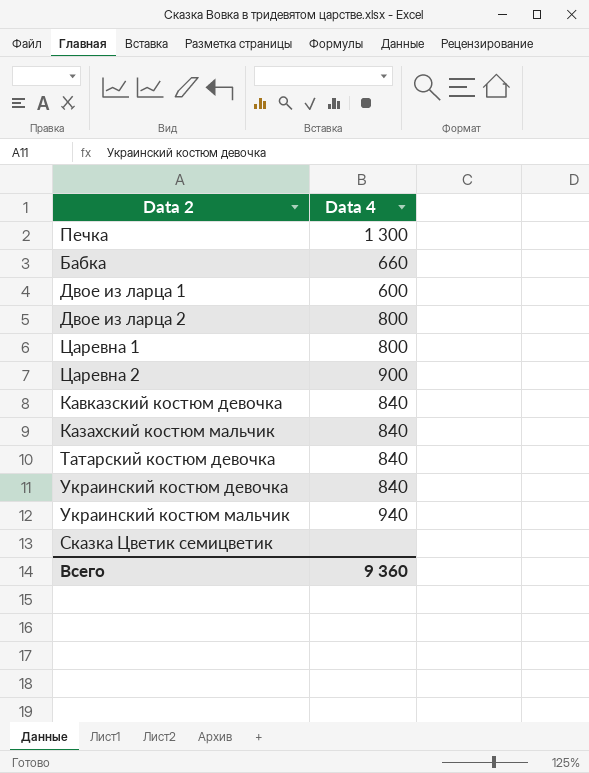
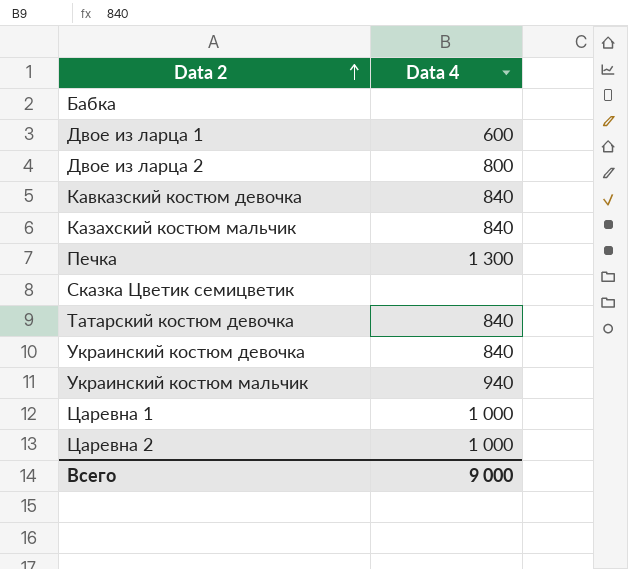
row order: none -> Data 2 ascending
Бабка | Data 4: 660 -> none
Царевна 1 | Data 4: 800 -> 1 000
Царевна 2 | Data 4: 900 -> 1 000
Всего | Data 4: 9 360 -> 9 000

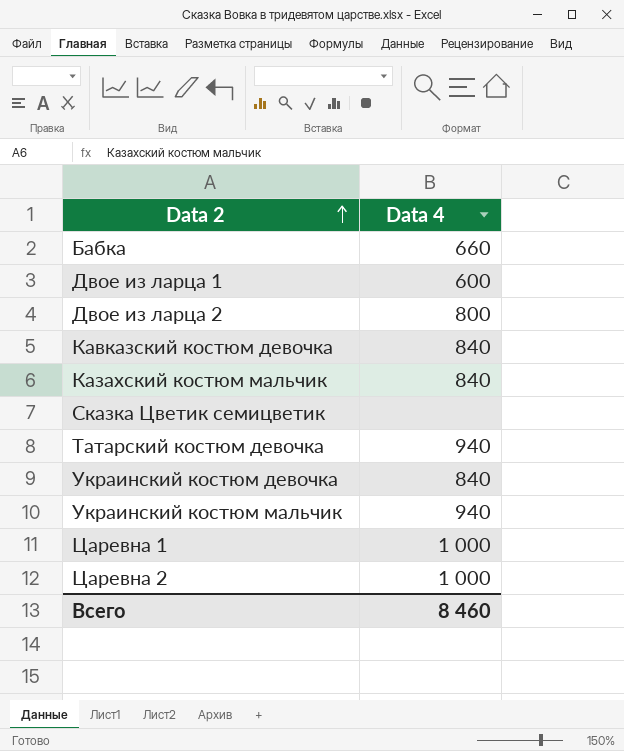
row Печка: 1 300 -> none
Бабка | Data 4: none -> 660
Татарский костюм девочка | Data 4: 840 -> 940
Всего | Data 4: 9 000 -> 8 460

